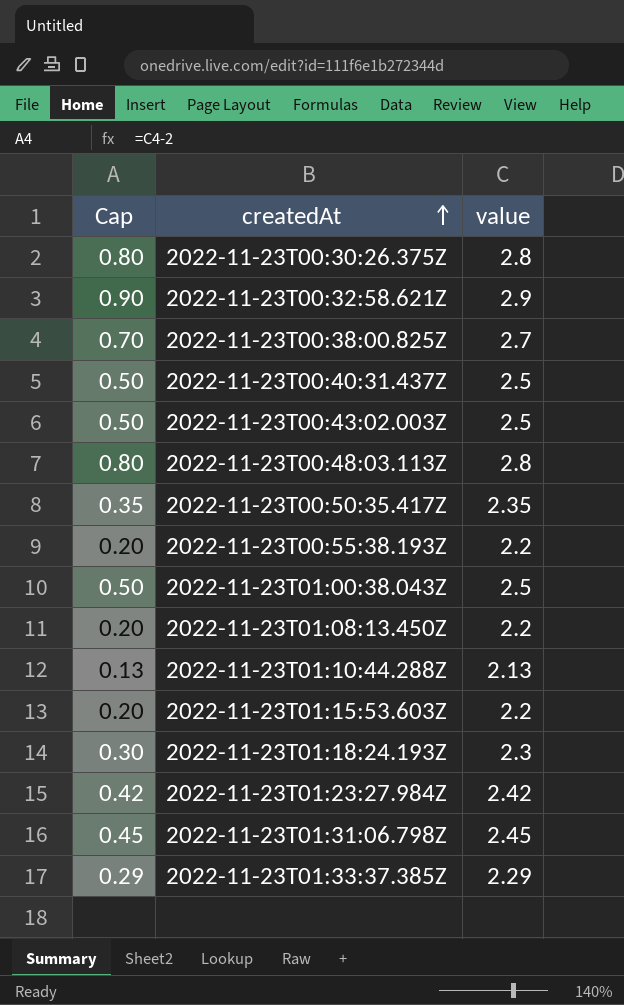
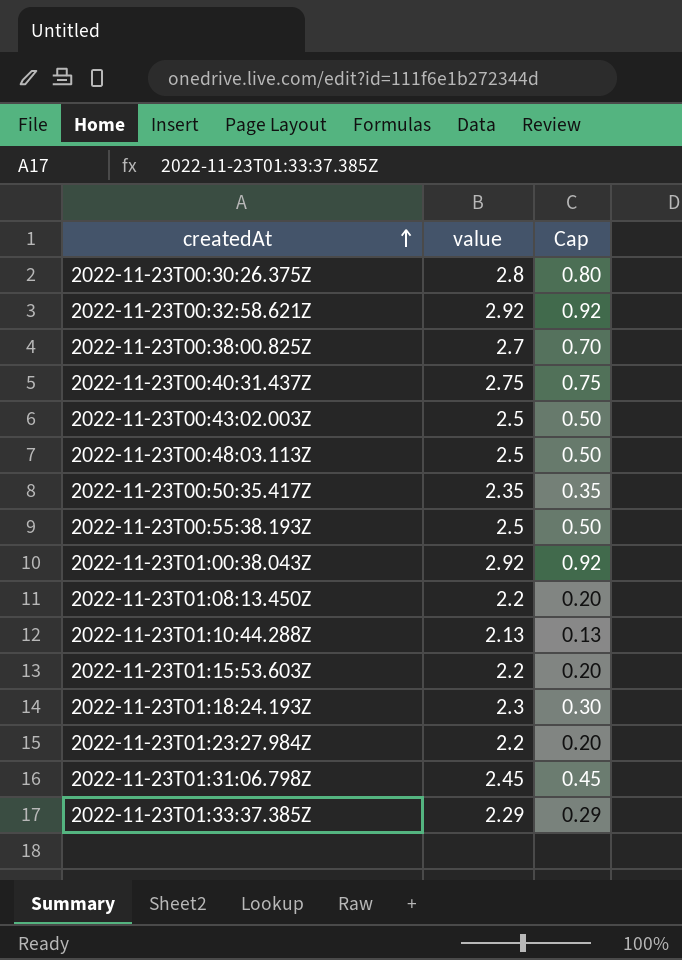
column Cap | position: 1 -> 3
2022-11-23T00:32:58.621Z | value: 2.9 -> 2.92
2022-11-23T00:32:58.621Z | Cap: 0.90 -> 0.92
2022-11-23T00:40:31.437Z | value: 2.5 -> 2.75
2022-11-23T00:40:31.437Z | Cap: 0.50 -> 0.75
2022-11-23T00:48:03.113Z | value: 2.8 -> 2.5
2022-11-23T00:48:03.113Z | Cap: 0.80 -> 0.50
2022-11-23T00:55:38.193Z | value: 2.2 -> 2.5
2022-11-23T00:55:38.193Z | Cap: 0.20 -> 0.50
2022-11-23T01:00:38.043Z | value: 2.5 -> 2.92
2022-11-23T01:00:38.043Z | Cap: 0.50 -> 0.92
2022-11-23T01:23:27.984Z | value: 2.42 -> 2.2
2022-11-23T01:23:27.984Z | Cap: 0.42 -> 0.20

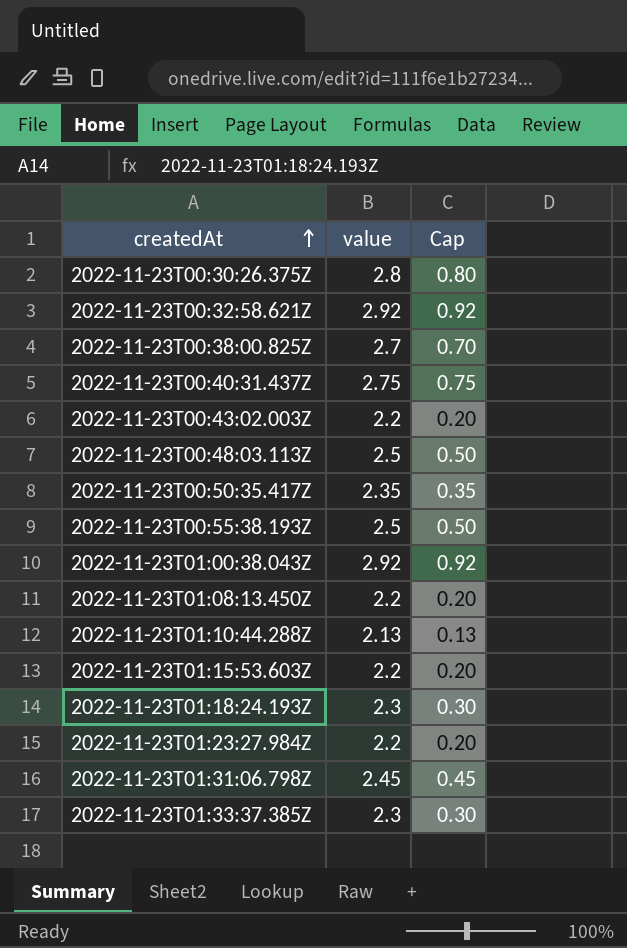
2022-11-23T00:43:02.003Z | value: 2.5 -> 2.2
2022-11-23T00:43:02.003Z | Cap: 0.50 -> 0.20
2022-11-23T01:33:37.385Z | value: 2.29 -> 2.3
2022-11-23T01:33:37.385Z | Cap: 0.29 -> 0.30

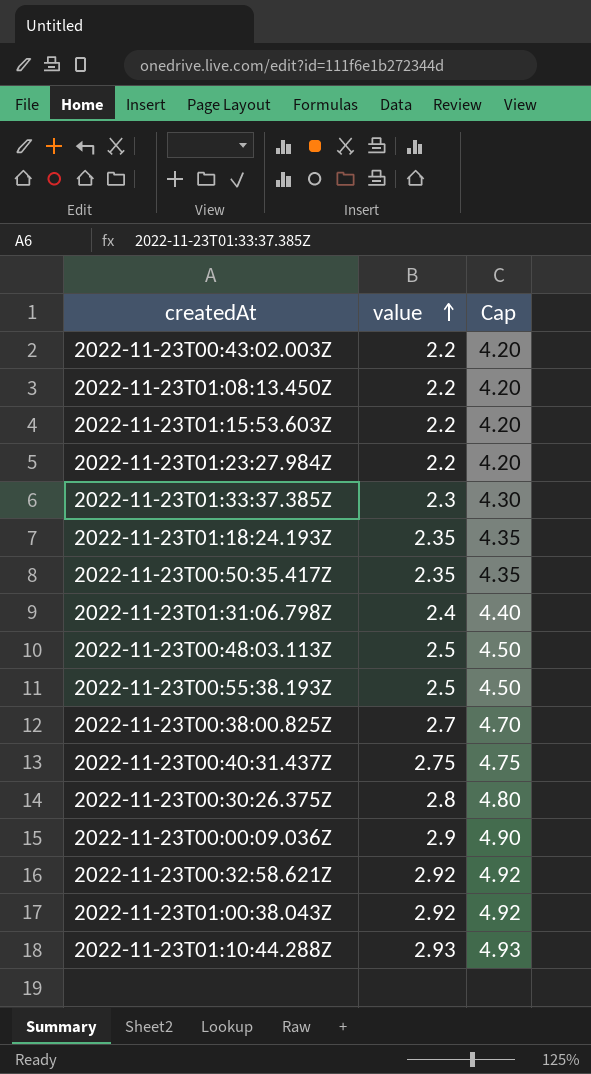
row order: createdAt ascending -> value ascending
column Cap | formula: [value] - 2 -> [value] + 2
2022-11-23T01:18:24.193Z | value: 2.3 -> 2.35
2022-11-23T01:31:06.798Z | value: 2.45 -> 2.4
row 2022-11-23T00:00:09.036Z: none -> 2.9 | 4.90
2022-11-23T01:10:44.288Z | value: 2.13 -> 2.93

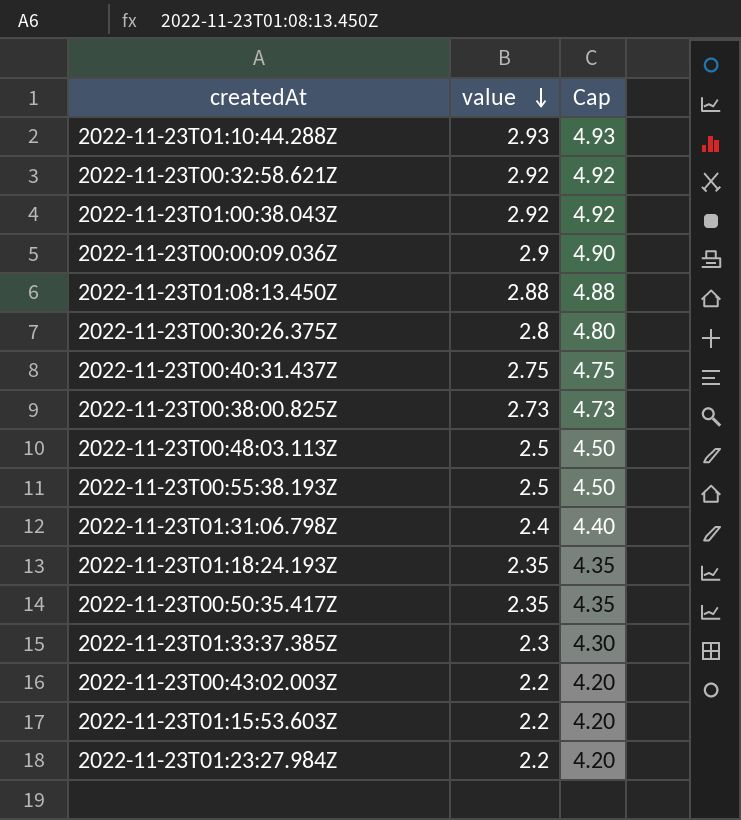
row order: value ascending -> value descending
2022-11-23T01:08:13.450Z | value: 2.2 -> 2.88
2022-11-23T01:08:13.450Z | Cap: 4.20 -> 4.88
2022-11-23T00:38:00.825Z | value: 2.7 -> 2.73
2022-11-23T00:38:00.825Z | Cap: 4.70 -> 4.73

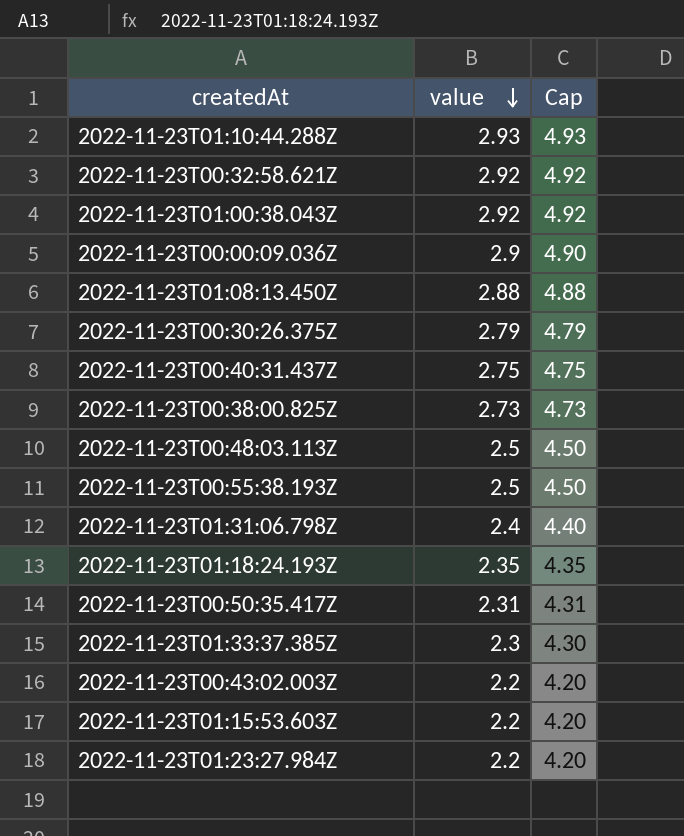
2022-11-23T00:30:26.375Z | value: 2.8 -> 2.79
2022-11-23T00:30:26.375Z | Cap: 4.80 -> 4.79
2022-11-23T00:50:35.417Z | value: 2.35 -> 2.31
2022-11-23T00:50:35.417Z | Cap: 4.35 -> 4.31

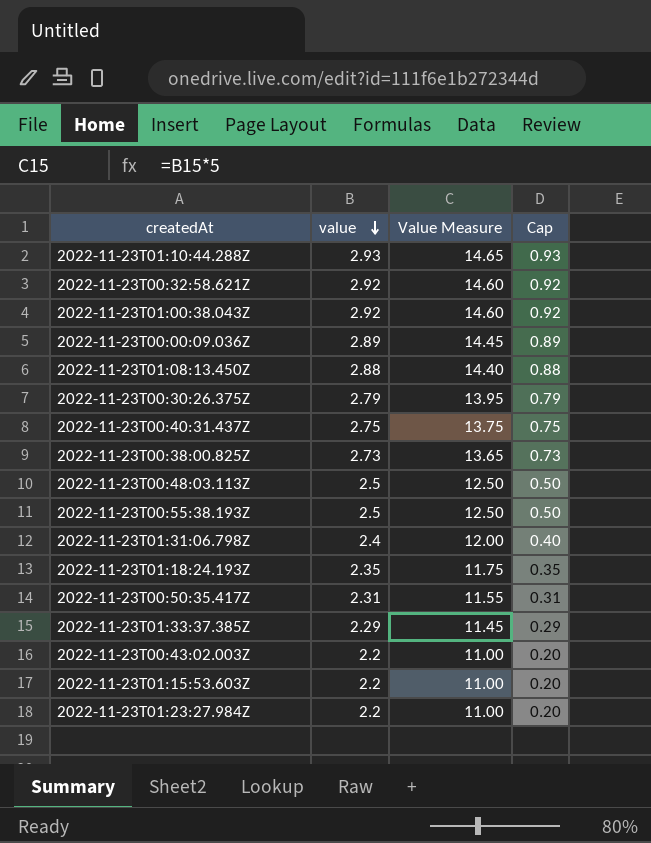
column Value Measure | formula: none -> [value] * 5
column Cap | formula: [value] + 2 -> [value] - 2
2022-11-23T00:00:09.036Z | value: 2.9 -> 2.89
2022-11-23T01:33:37.385Z | value: 2.3 -> 2.29

